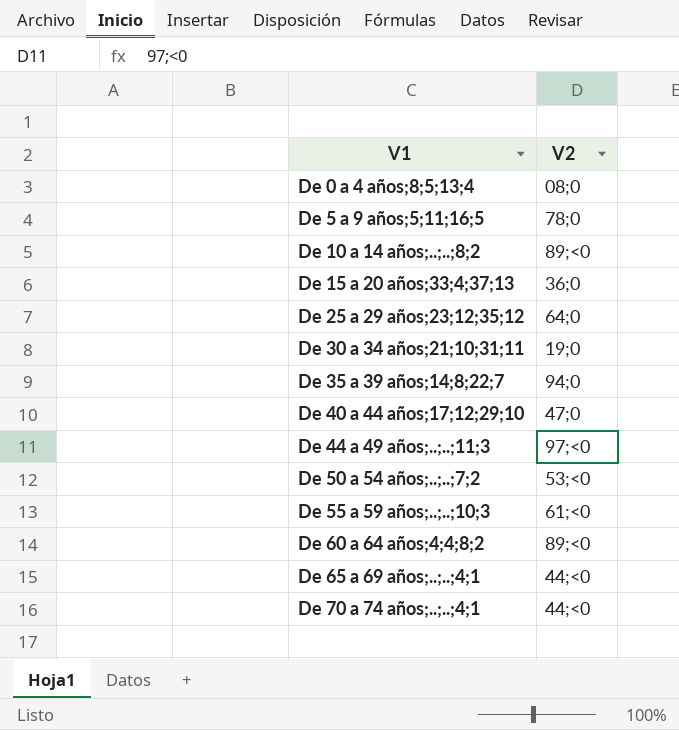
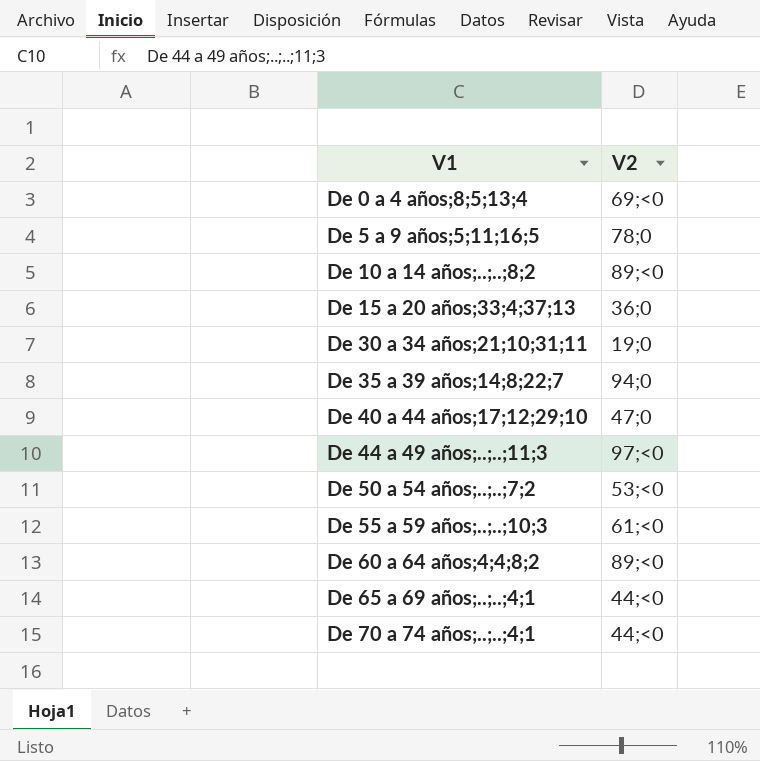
row De 25 a 29 años;23;12;35;12: 64;0 -> none
De 0 a 4 años;8;5;13;4 | V2: 08;0 -> 69;<0

